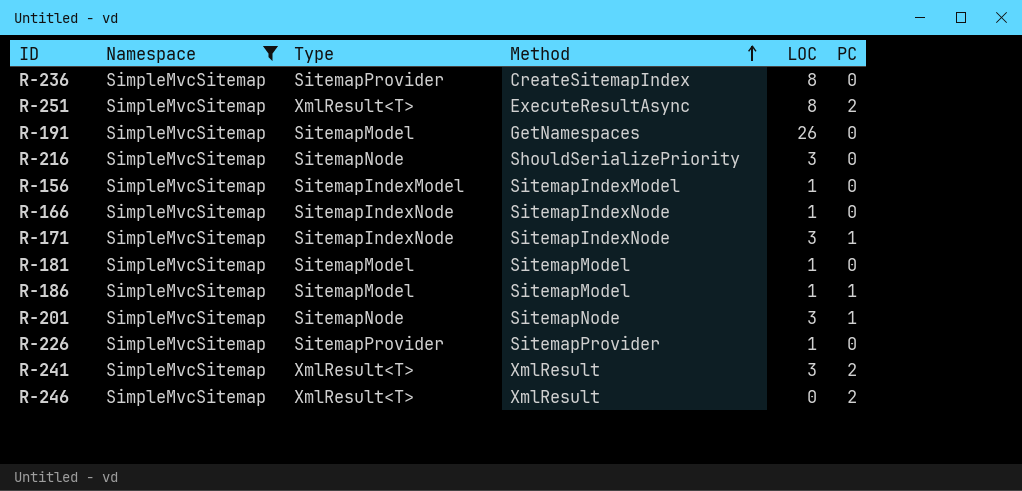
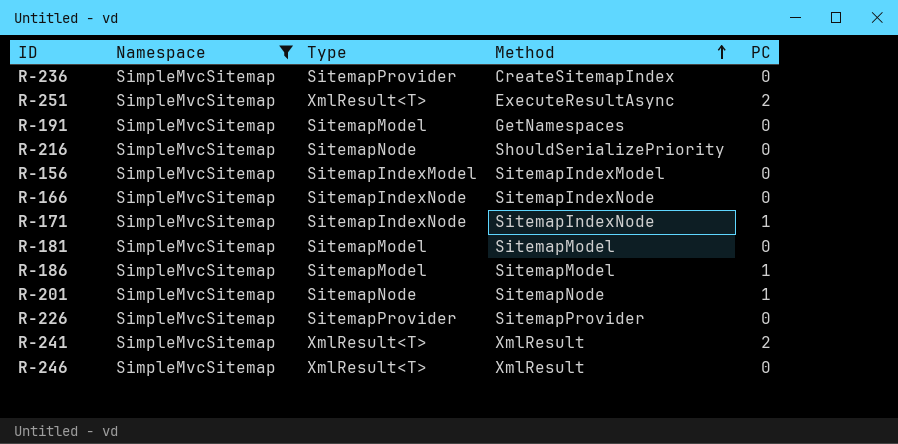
column LOC | position: 5 -> none
R-246 | PC: 2 -> 0

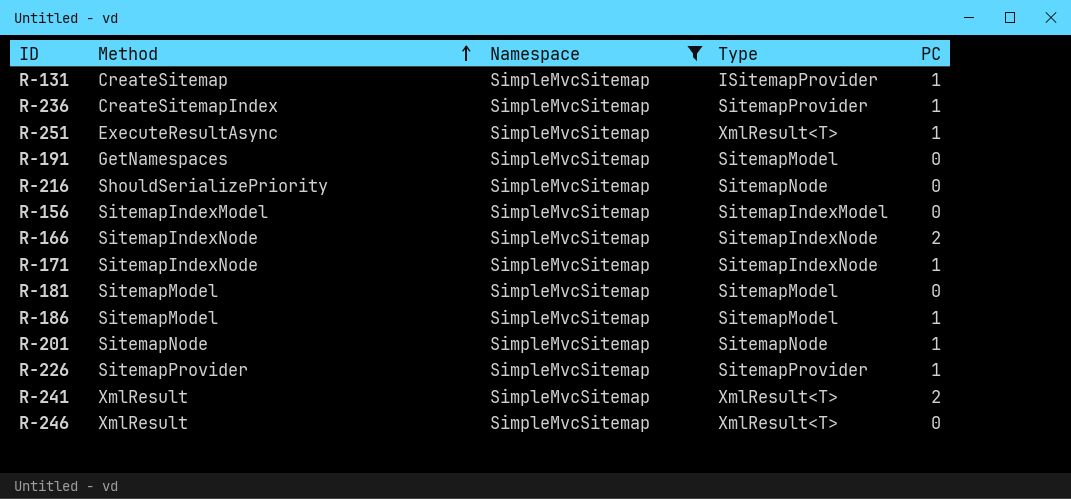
column Method | position: 4 -> 2
row R-131: none -> CreateSitemap | SimpleMvcSitemap | ISitemapProvider | 1
R-236 | PC: 0 -> 1
R-251 | PC: 2 -> 1
R-166 | PC: 0 -> 2
R-226 | PC: 0 -> 1

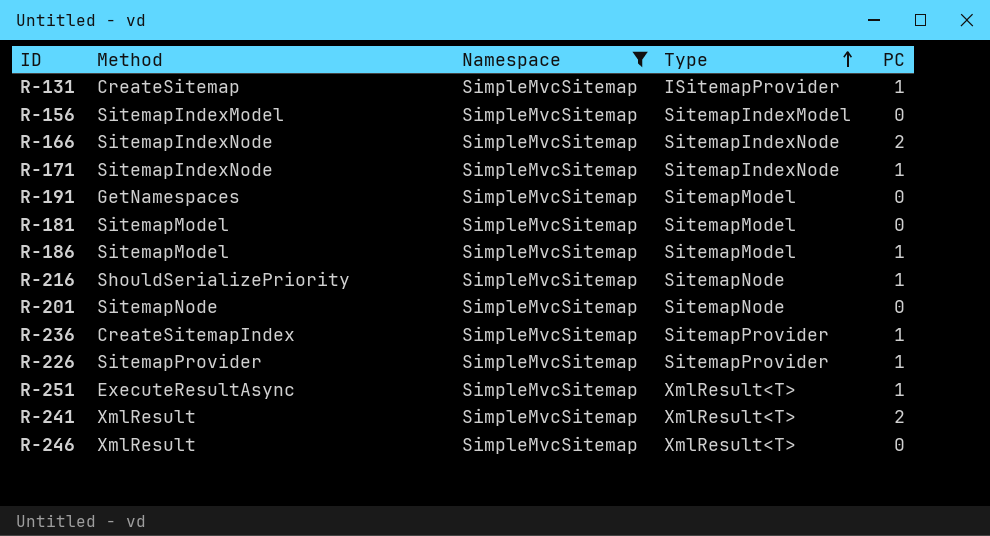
row order: Method ascending -> Type ascending
R-216 | PC: 0 -> 1
R-201 | PC: 1 -> 0

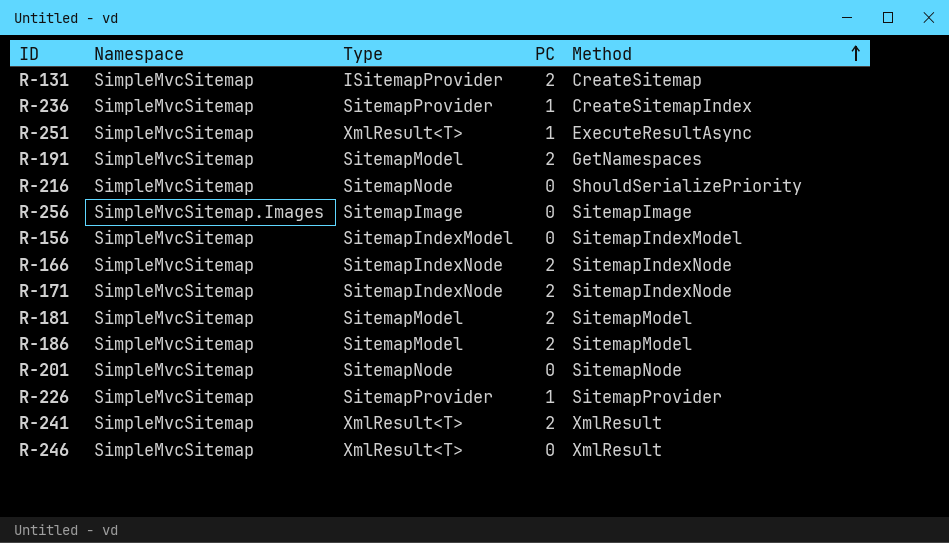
filter: Namespace = SimpleMvcSitemap -> none
row order: Type ascending -> Method ascending
column Method | position: 2 -> 5
R-131 | PC: 1 -> 2
R-191 | PC: 0 -> 2
R-216 | PC: 1 -> 0
R-171 | PC: 1 -> 2
R-181 | PC: 0 -> 2
R-186 | PC: 1 -> 2

